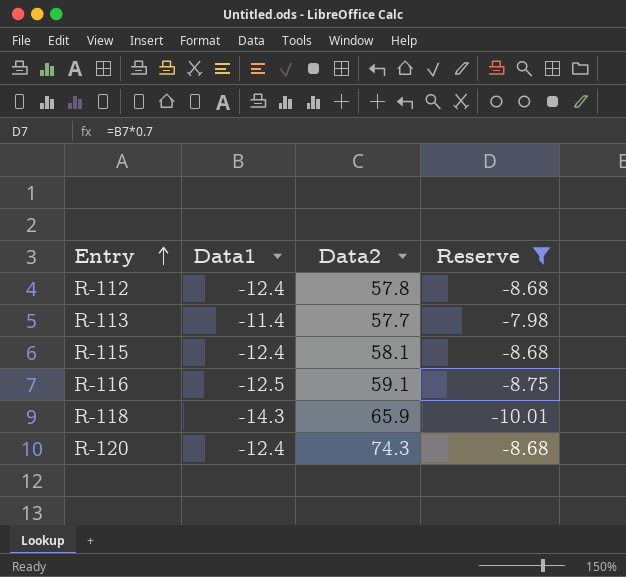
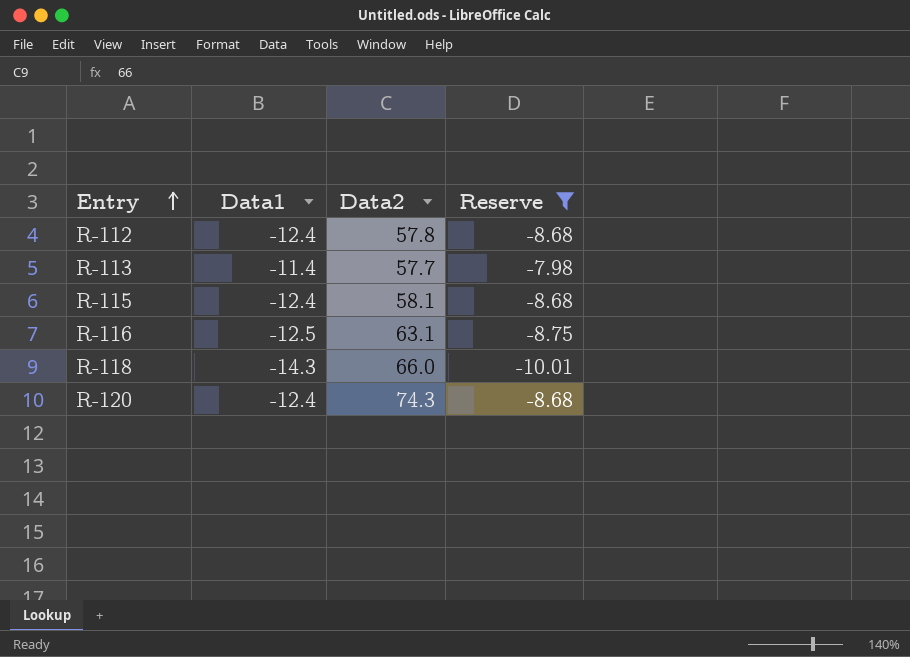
R-116 | Data2: 59.1 -> 63.1
R-118 | Data2: 65.9 -> 66.0

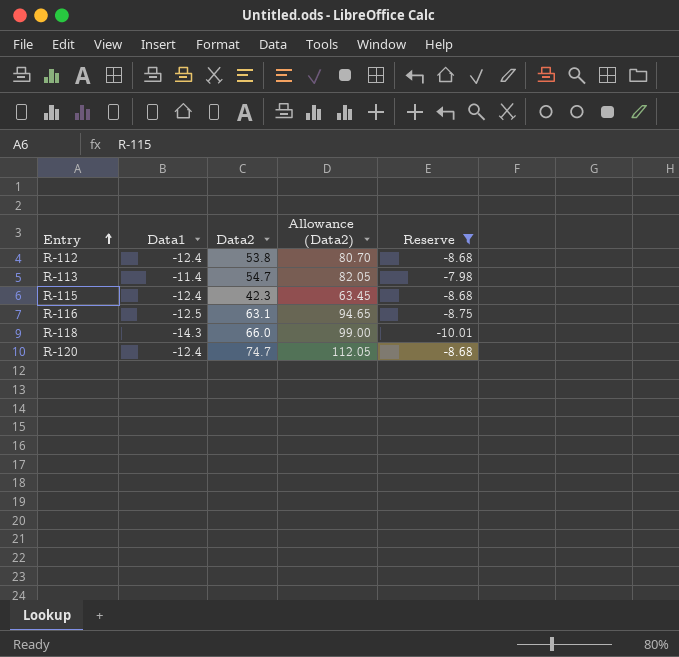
column Allowance (Data2) | formula: none -> [Data2] * 1.5
R-112 | Data2: 57.8 -> 53.8
R-113 | Data2: 57.7 -> 54.7
R-115 | Data2: 58.1 -> 42.3
R-120 | Data2: 74.3 -> 74.7

